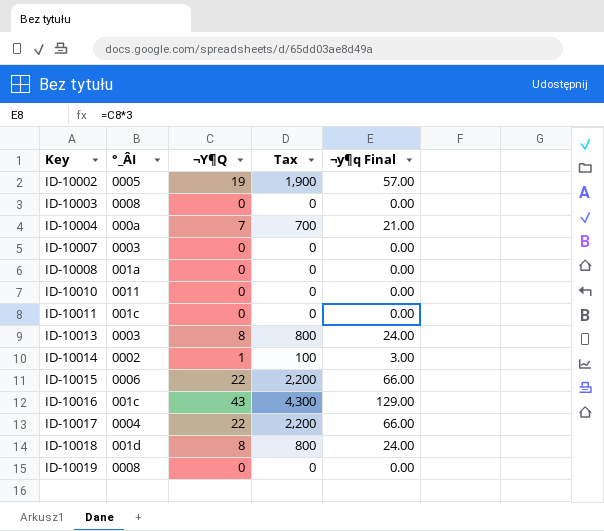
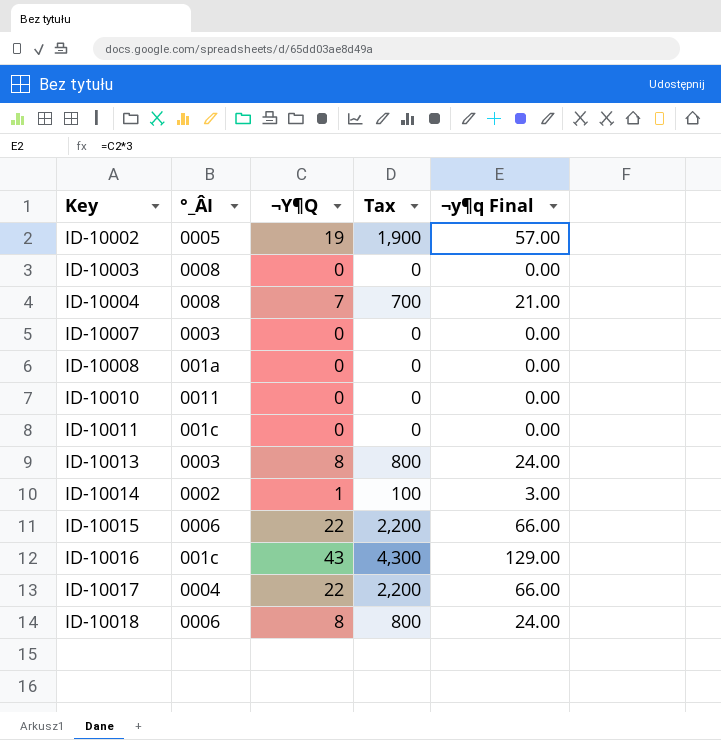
row ID-10019: 0008 | 0 | 0 | 0.00 -> none
ID-10004 | °_ÂI: 000a -> 0008
ID-10018 | °_ÂI: 001d -> 0006

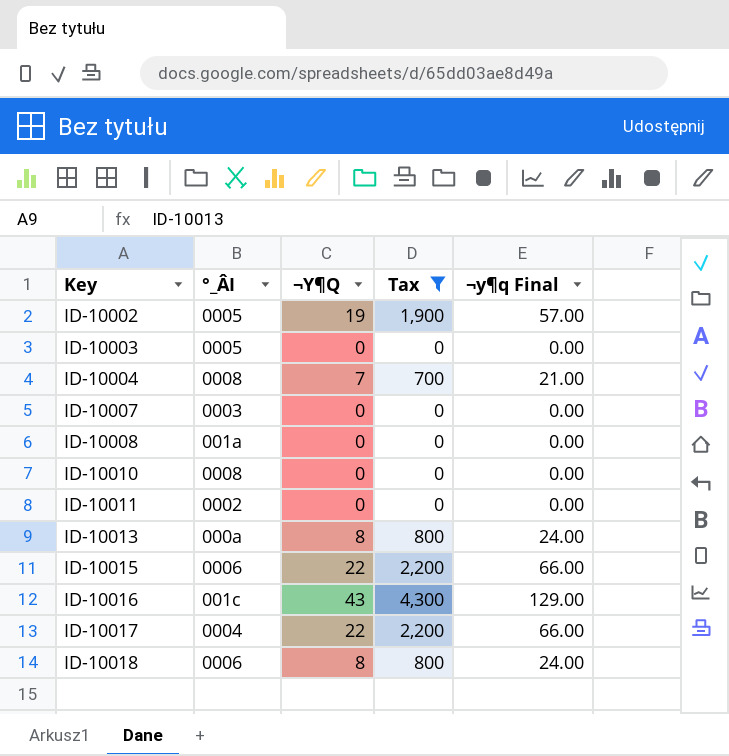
filter: none -> Tax != 100
ID-10003 | °_ÂI: 0008 -> 0005
ID-10010 | °_ÂI: 0011 -> 0008
ID-10011 | °_ÂI: 001c -> 0002
ID-10013 | °_ÂI: 0003 -> 000a

